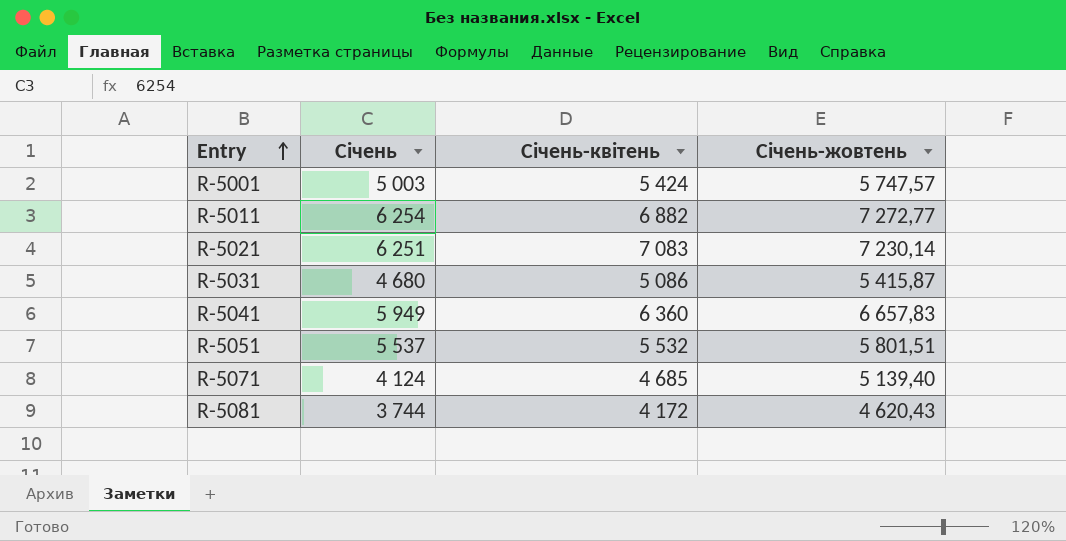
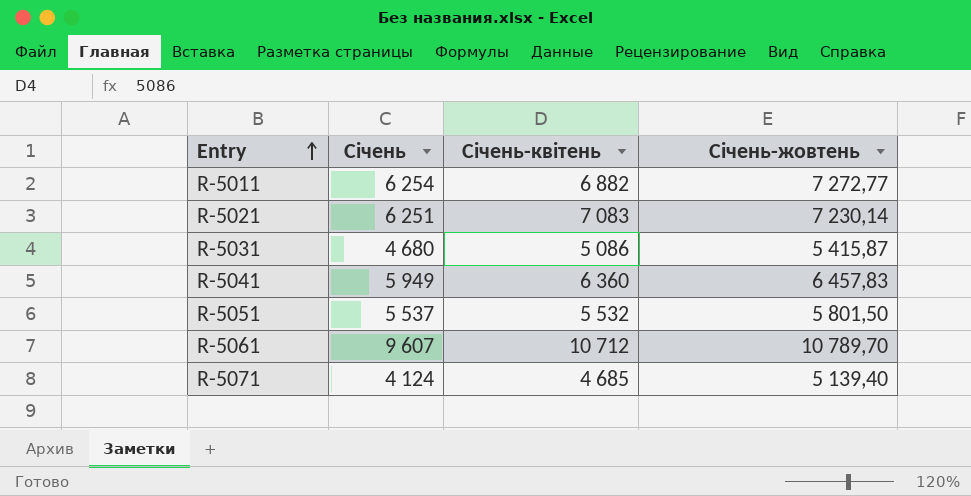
row R-5001: 5 003 | 5 424 | 5 747,57 -> none
row R-5081: 3 744 | 4 172 | 4 620,43 -> none
R-5041 | Січень-жовтень: 6 657,83 -> 6 457,83
R-5051 | Січень-жовтень: 5 801,51 -> 5 801,50
row R-5061: none -> 9 607 | 10 712 | 10 789,70

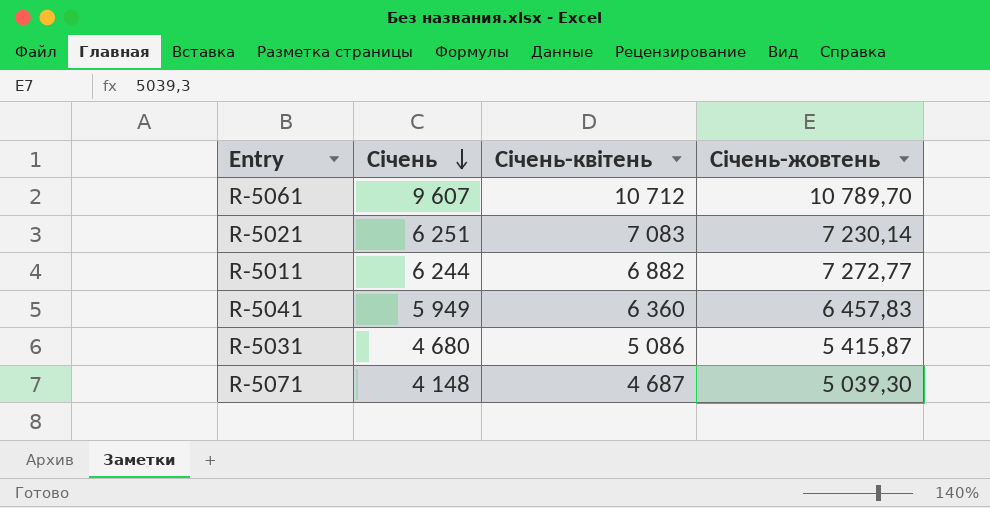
row order: Entry ascending -> Січень descending
row R-5051: 5 537 | 5 532 | 5 801,50 -> none
R-5011 | Січень: 6 254 -> 6 244
R-5071 | Січень: 4 124 -> 4 148
R-5071 | Січень-квітень: 4 685 -> 4 687
R-5071 | Січень-жовтень: 5 139,40 -> 5 039,30

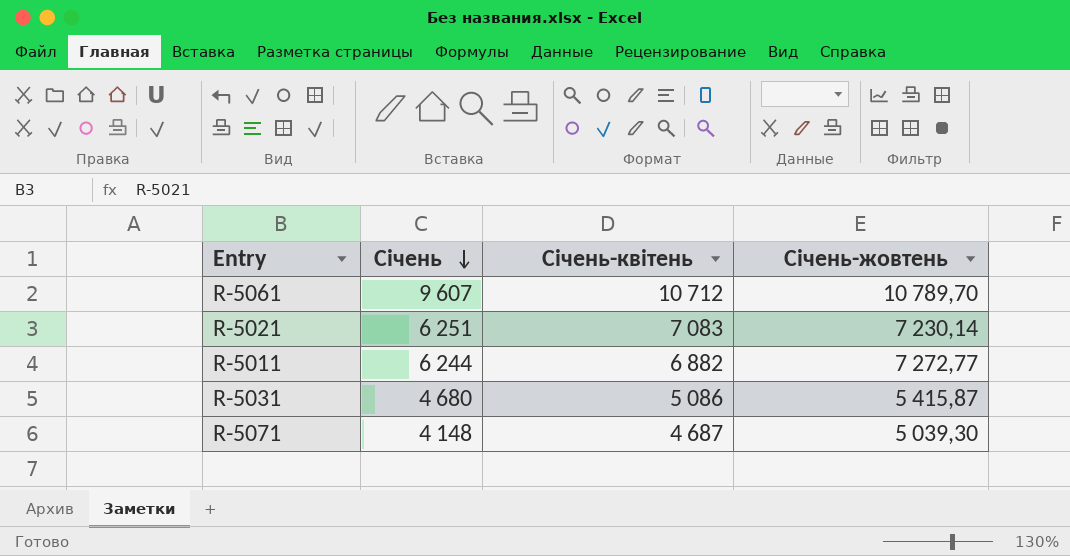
row R-5041: 5 949 | 6 360 | 6 457,83 -> none

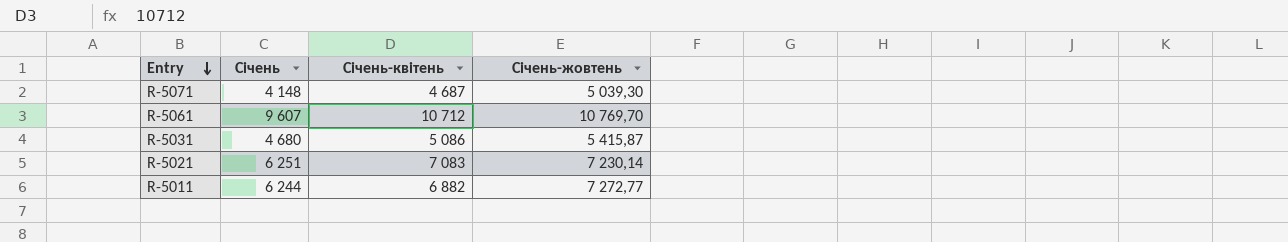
row order: Січень descending -> Entry descending
R-5061 | Січень-жовтень: 10 789,70 -> 10 769,70

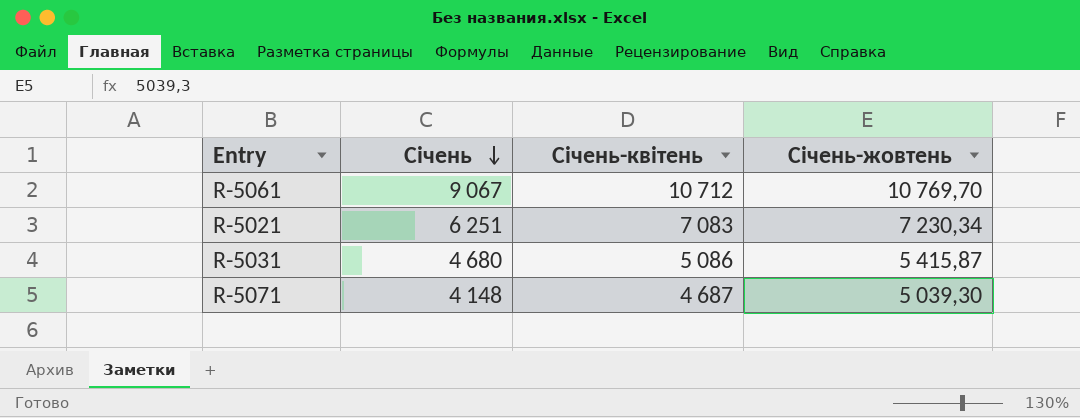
row order: Entry descending -> Січень descending
row R-5011: 6 244 | 6 882 | 7 272,77 -> none
R-5061 | Січень: 9 607 -> 9 067
R-5021 | Січень-жовтень: 7 230,14 -> 7 230,34

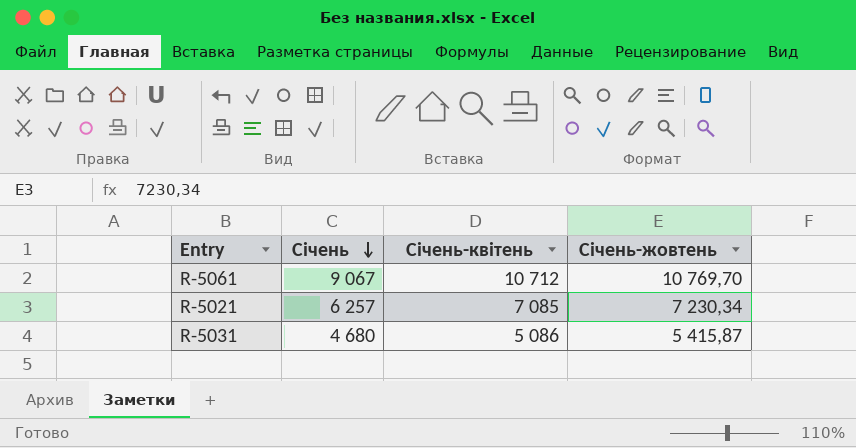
row R-5071: 4 148 | 4 687 | 5 039,30 -> none
R-5021 | Січень: 6 251 -> 6 257
R-5021 | Січень-квітень: 7 083 -> 7 085

